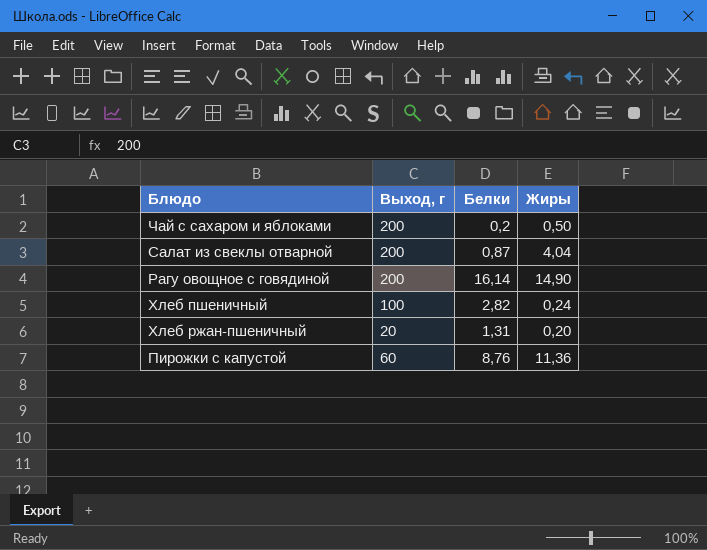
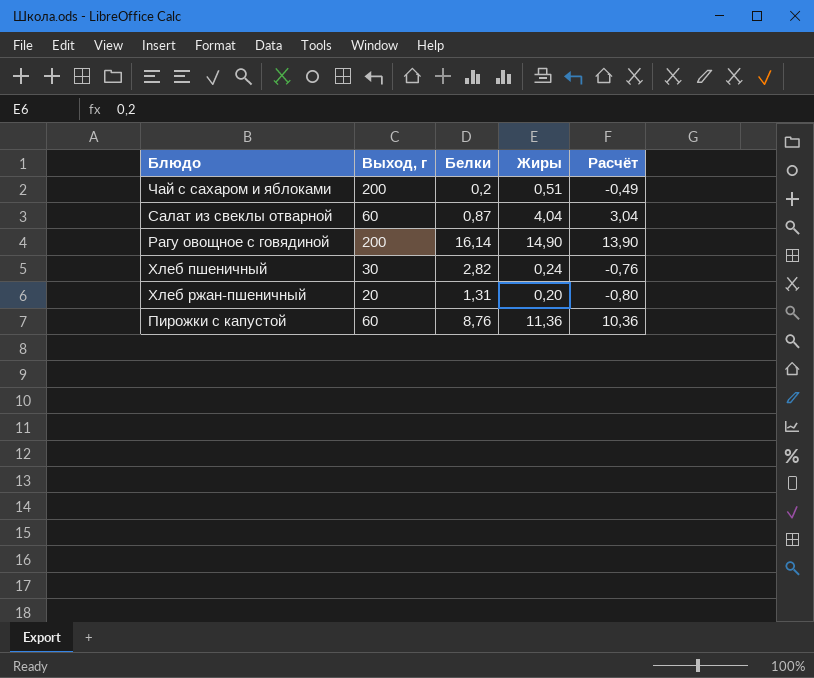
column Расчёт | formula: none -> [Жиры] - 1
Чай с сахаром и яблоками | Жиры: 0,50 -> 0,51
Салат из свеклы отварной | Выход, г: 200 -> 60
Хлеб пшеничный | Выход, г: 100 -> 30

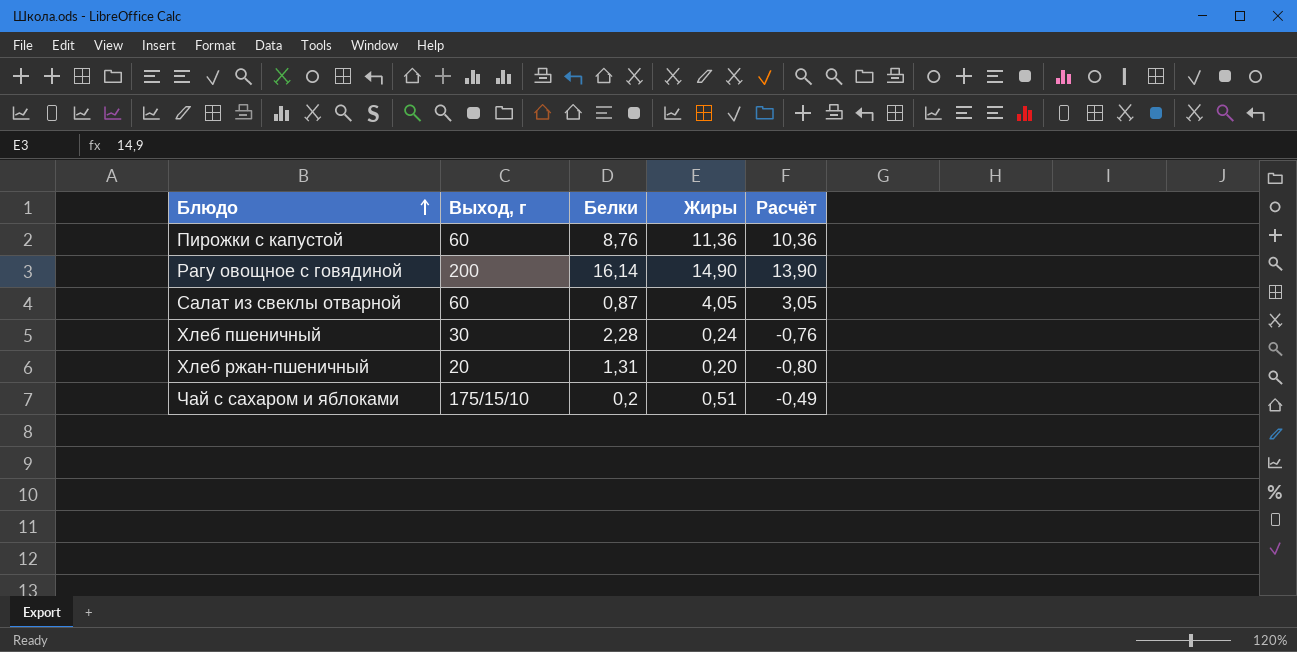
row order: none -> Блюдо ascending
Салат из свеклы отварной | Жиры: 4,04 -> 4,05
Салат из свеклы отварной | Расчёт: 3,04 -> 3,05
Хлеб пшеничный | Белки: 2,82 -> 2,28
Чай с сахаром и яблоками | Выход, г: 200 -> 175/15/10

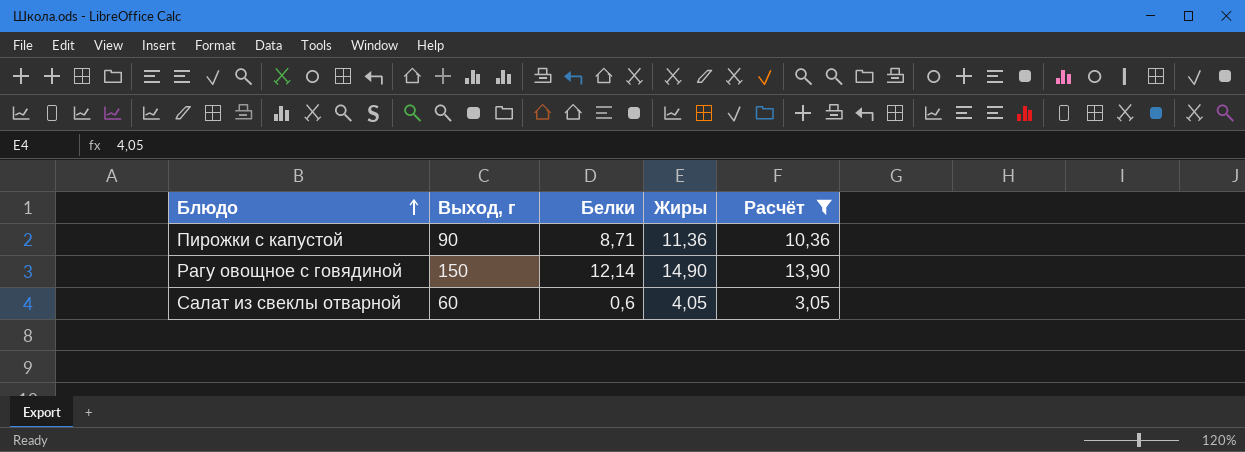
filter: none -> Расчёт >= 3,05
Пирожки с капустой | Выход, г: 60 -> 90
Пирожки с капустой | Белки: 8,76 -> 8,71
Рагу овощное с говядиной | Выход, г: 200 -> 150
Рагу овощное с говядиной | Белки: 16,14 -> 12,14
Салат из свеклы отварной | Белки: 0,87 -> 0,6

